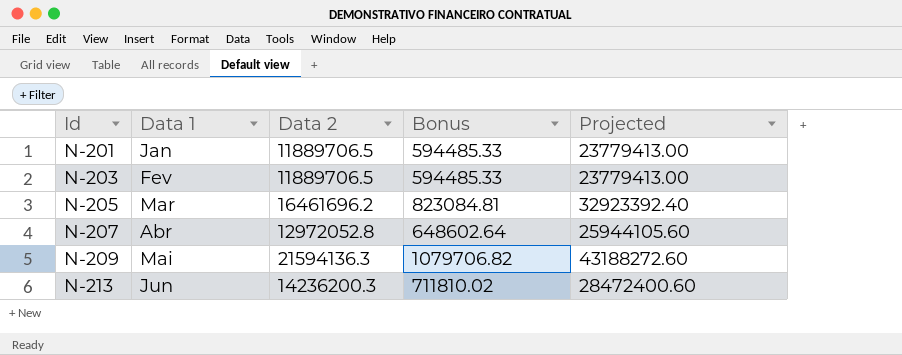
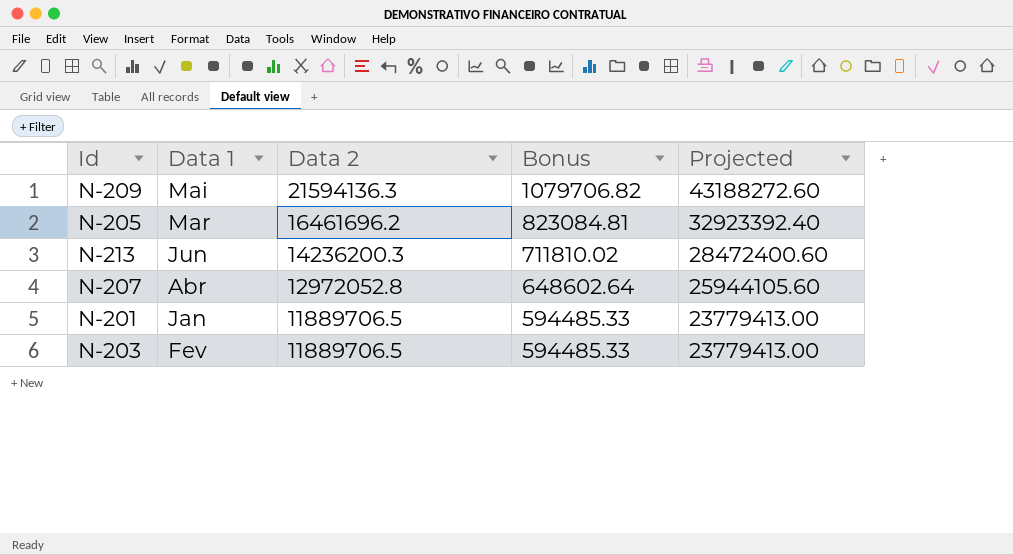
row order: Id ascending -> Data 2 descending

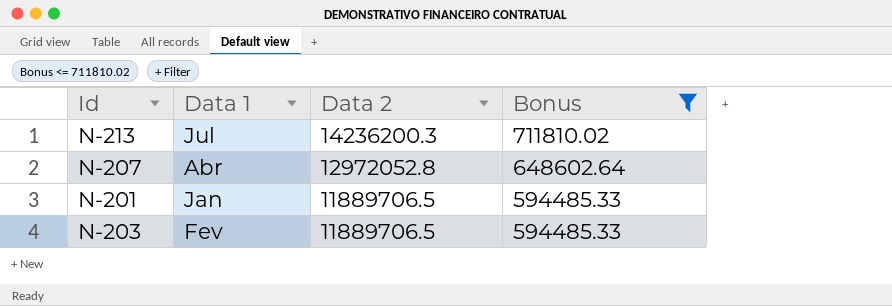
filter: none -> Bonus <= 711810.02
column Projected | formula: [Data 2] * 2 -> none
N-213 | Data 1: Jun -> Jul

